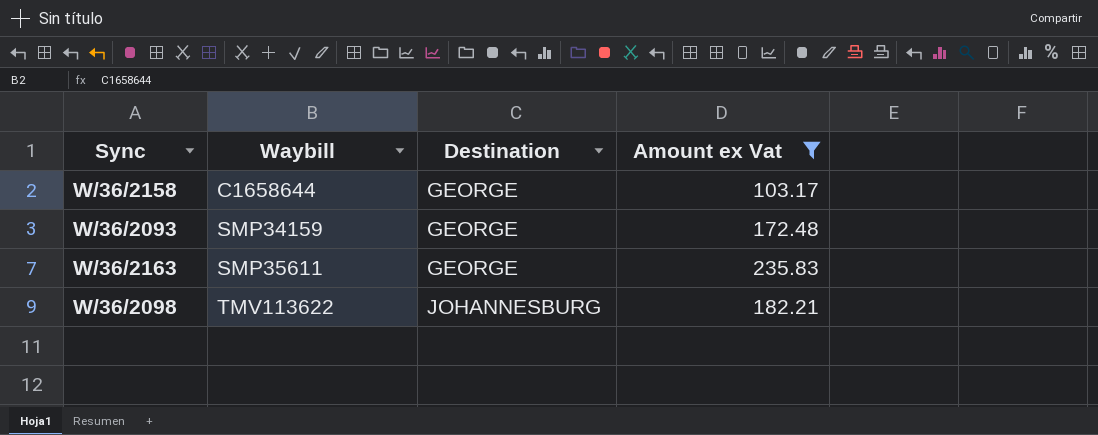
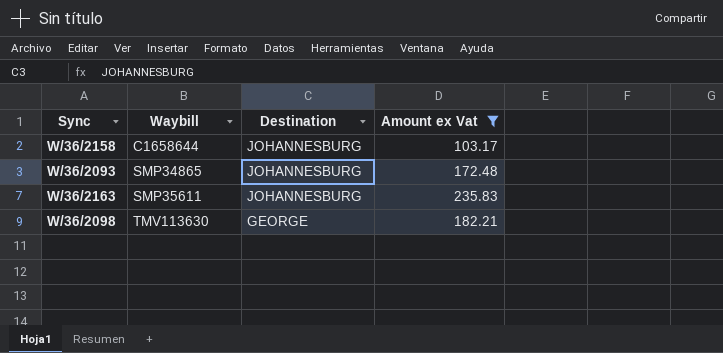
W/36/2158 | Destination: GEORGE -> JOHANNESBURG
W/36/2093 | Waybill: SMP34159 -> SMP34865
W/36/2093 | Destination: GEORGE -> JOHANNESBURG
W/36/2163 | Destination: GEORGE -> JOHANNESBURG
W/36/2098 | Waybill: TMV113622 -> TMV113630
W/36/2098 | Destination: JOHANNESBURG -> GEORGE

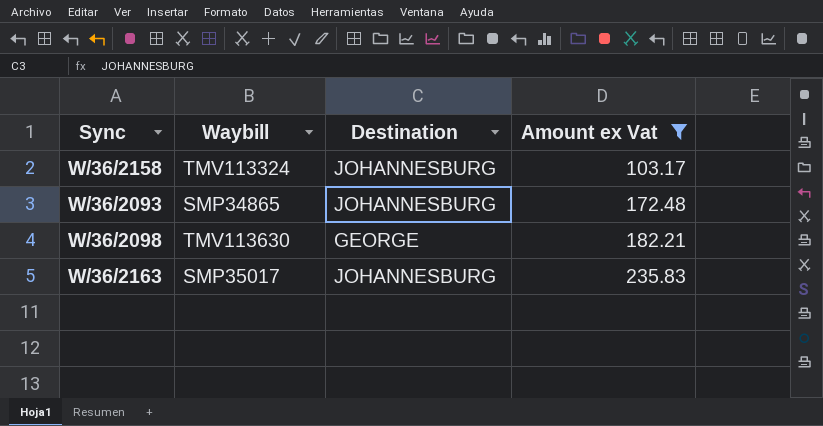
row order: Waybill ascending -> Amount ex Vat ascending
W/36/2158 | Waybill: C1658644 -> TMV113324
W/36/2163 | Waybill: SMP35611 -> SMP35017

